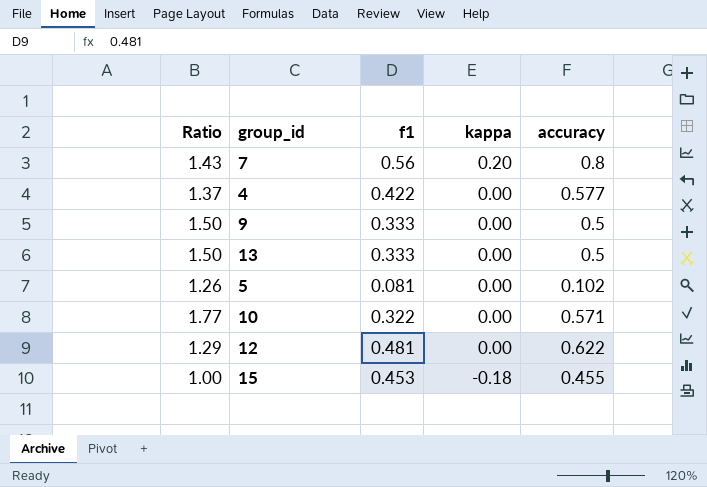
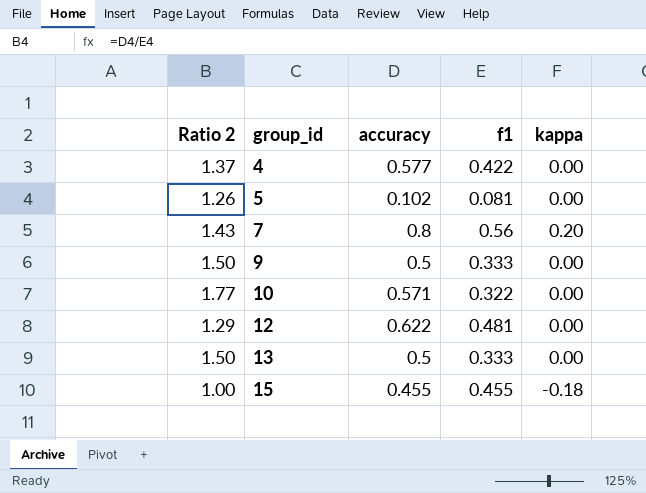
row order: kappa descending -> group_id ascending
column name: Ratio -> Ratio 2
column accuracy | position: 5 -> 3
15 | f1: 0.453 -> 0.455

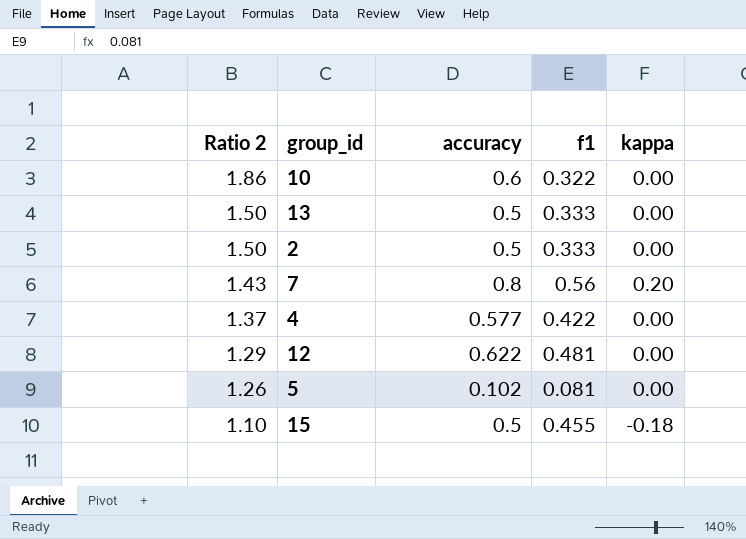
row order: group_id ascending -> Ratio 2 descending
row 9: 1.50 | 0.5 | 0.333 | 0.00 -> none
10 | Ratio 2: 1.77 -> 1.86
10 | accuracy: 0.571 -> 0.6
row 2: none -> 1.50 | 0.5 | 0.333 | 0.00
15 | Ratio 2: 1.00 -> 1.10
15 | accuracy: 0.455 -> 0.5

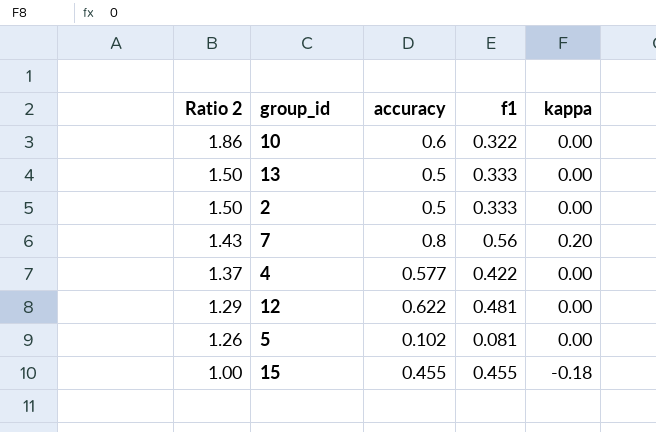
15 | Ratio 2: 1.10 -> 1.00
15 | accuracy: 0.5 -> 0.455

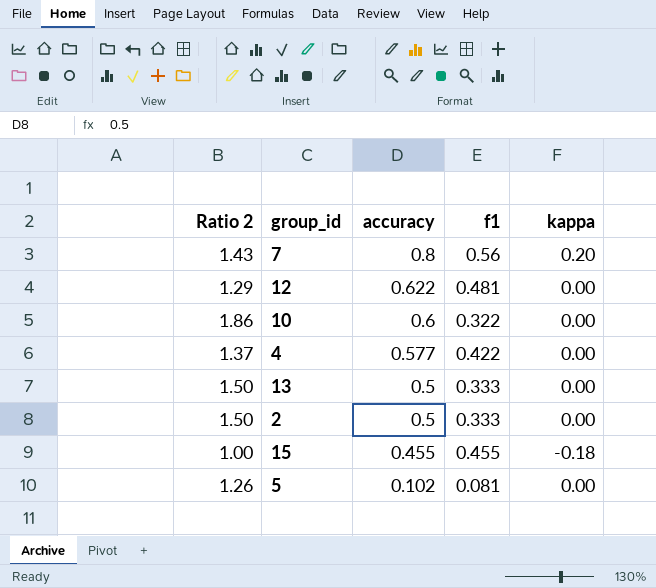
row order: Ratio 2 descending -> accuracy descending

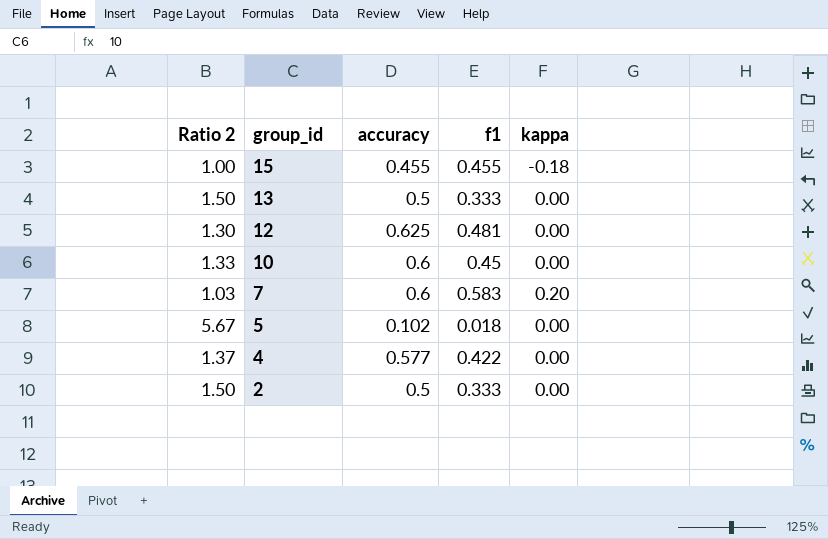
row order: accuracy descending -> group_id descending
12 | Ratio 2: 1.29 -> 1.30
12 | accuracy: 0.622 -> 0.625
10 | Ratio 2: 1.86 -> 1.33
10 | f1: 0.322 -> 0.45
7 | Ratio 2: 1.43 -> 1.03
7 | accuracy: 0.8 -> 0.6
7 | f1: 0.56 -> 0.583
5 | Ratio 2: 1.26 -> 5.67
5 | f1: 0.081 -> 0.018

